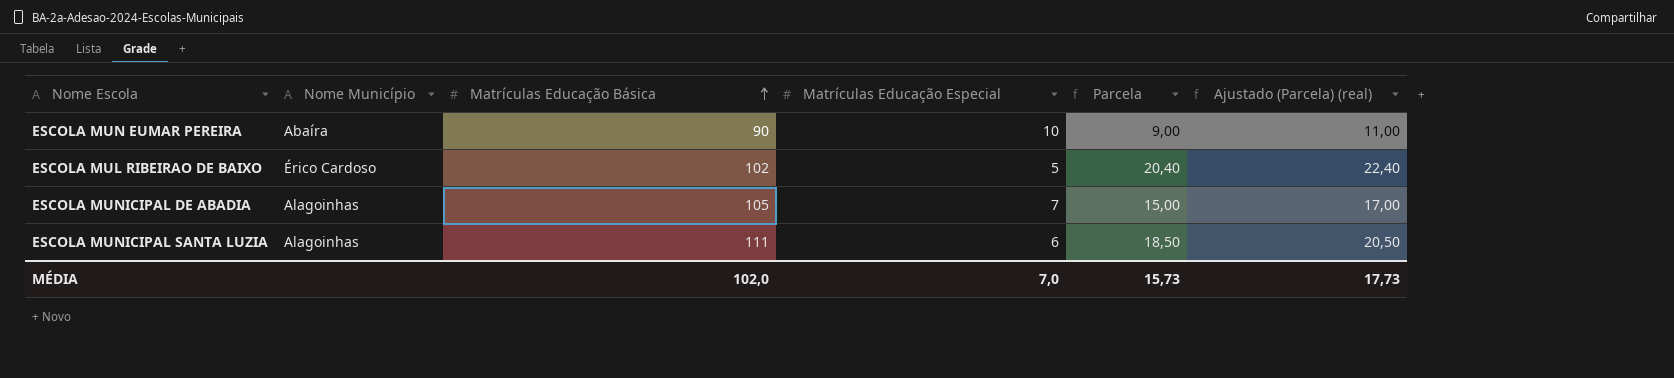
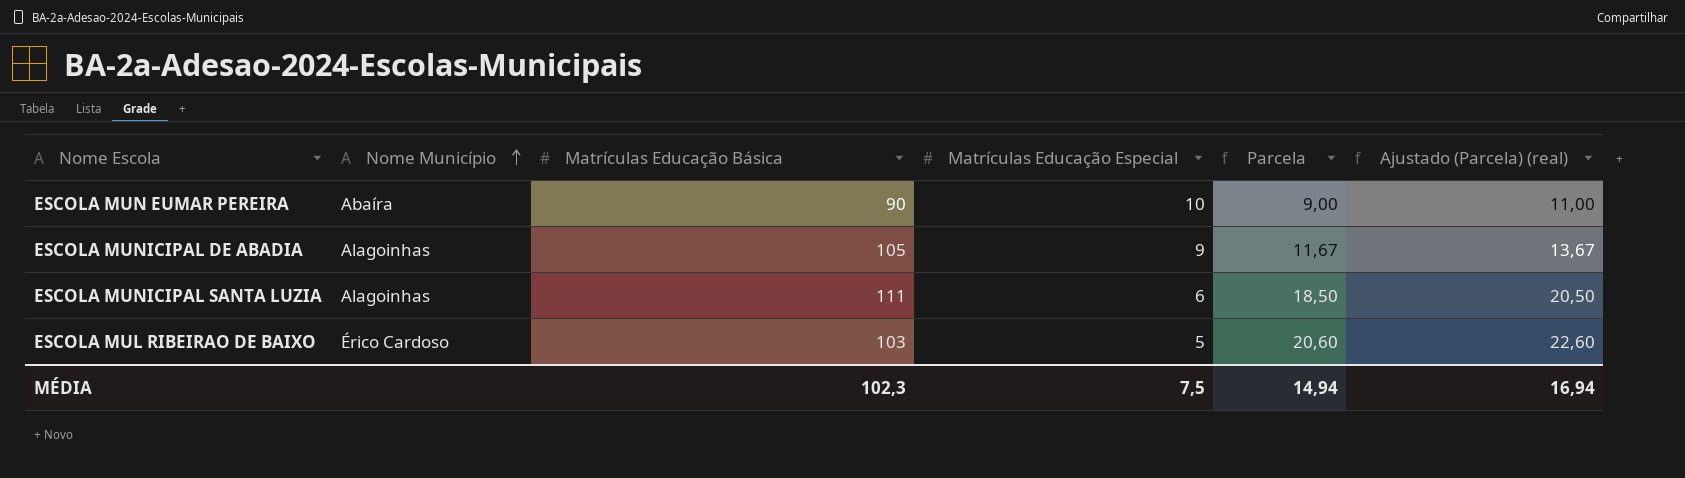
row order: Matrículas Educação Básica ascending -> Nome Município ascending
ESCOLA MUNICIPAL DE ABADIA | Matrículas Educação Especial: 7 -> 9
ESCOLA MUNICIPAL DE ABADIA | Parcela: 15,00 -> 11,67
ESCOLA MUNICIPAL DE ABADIA | Ajustado (Parcela) (real): 17,00 -> 13,67
ESCOLA MUL RIBEIRAO DE BAIXO | Matrículas Educação Básica: 102 -> 103
ESCOLA MUL RIBEIRAO DE BAIXO | Parcela: 20,40 -> 20,60
ESCOLA MUL RIBEIRAO DE BAIXO | Ajustado (Parcela) (real): 22,40 -> 22,60
MÉDIA | Matrículas Educação Básica: 102,0 -> 102,3
MÉDIA | Matrículas Educação Especial: 7,0 -> 7,5
MÉDIA | Parcela: 15,73 -> 14,94
MÉDIA | Ajustado (Parcela) (real): 17,73 -> 16,94

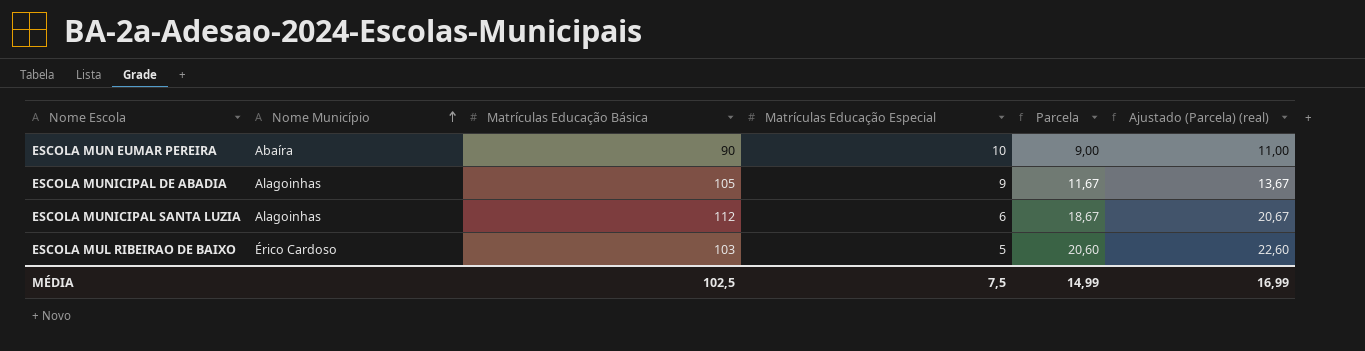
ESCOLA MUNICIPAL SANTA LUZIA | Matrículas Educação Básica: 111 -> 112
ESCOLA MUNICIPAL SANTA LUZIA | Parcela: 18,50 -> 18,67
ESCOLA MUNICIPAL SANTA LUZIA | Ajustado (Parcela) (real): 20,50 -> 20,67
MÉDIA | Matrículas Educação Básica: 102,3 -> 102,5
MÉDIA | Parcela: 14,94 -> 14,99
MÉDIA | Ajustado (Parcela) (real): 16,94 -> 16,99

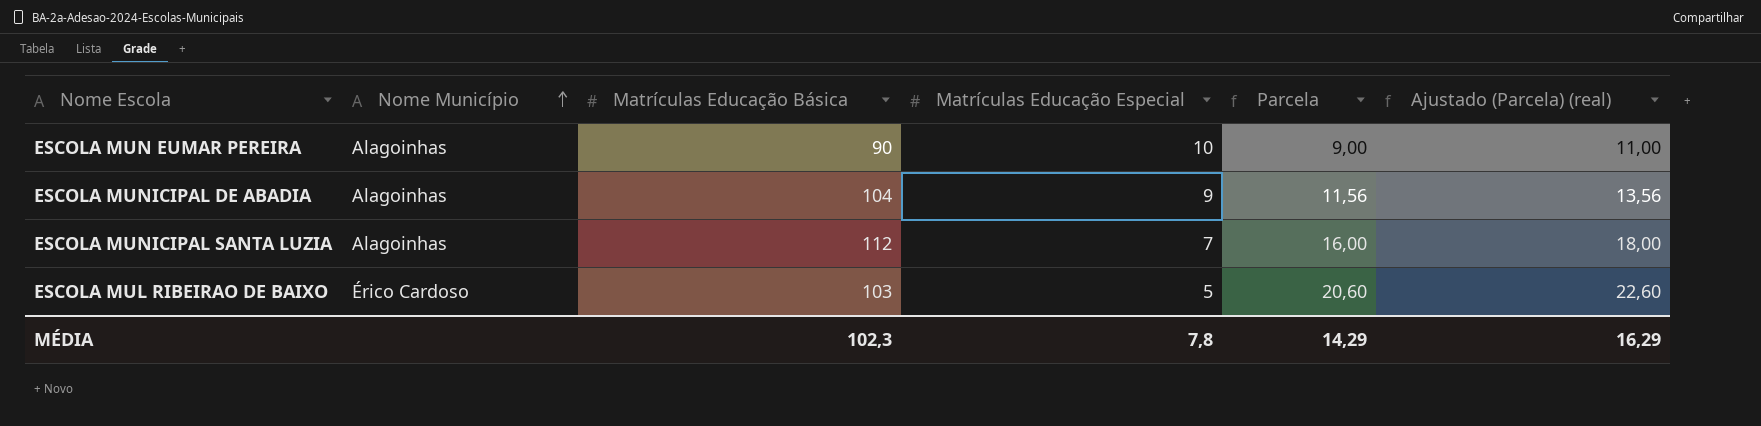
ESCOLA MUN EUMAR PEREIRA | Nome Município: Abaíra -> Alagoinhas
ESCOLA MUNICIPAL DE ABADIA | Matrículas Educação Básica: 105 -> 104
ESCOLA MUNICIPAL DE ABADIA | Parcela: 11,67 -> 11,56
ESCOLA MUNICIPAL DE ABADIA | Ajustado (Parcela) (real): 13,67 -> 13,56
ESCOLA MUNICIPAL SANTA LUZIA | Matrículas Educação Especial: 6 -> 7
ESCOLA MUNICIPAL SANTA LUZIA | Parcela: 18,67 -> 16,00
ESCOLA MUNICIPAL SANTA LUZIA | Ajustado (Parcela) (real): 20,67 -> 18,00
MÉDIA | Matrículas Educação Básica: 102,5 -> 102,3
MÉDIA | Matrículas Educação Especial: 7,5 -> 7,8
MÉDIA | Parcela: 14,99 -> 14,29
MÉDIA | Ajustado (Parcela) (real): 16,99 -> 16,29

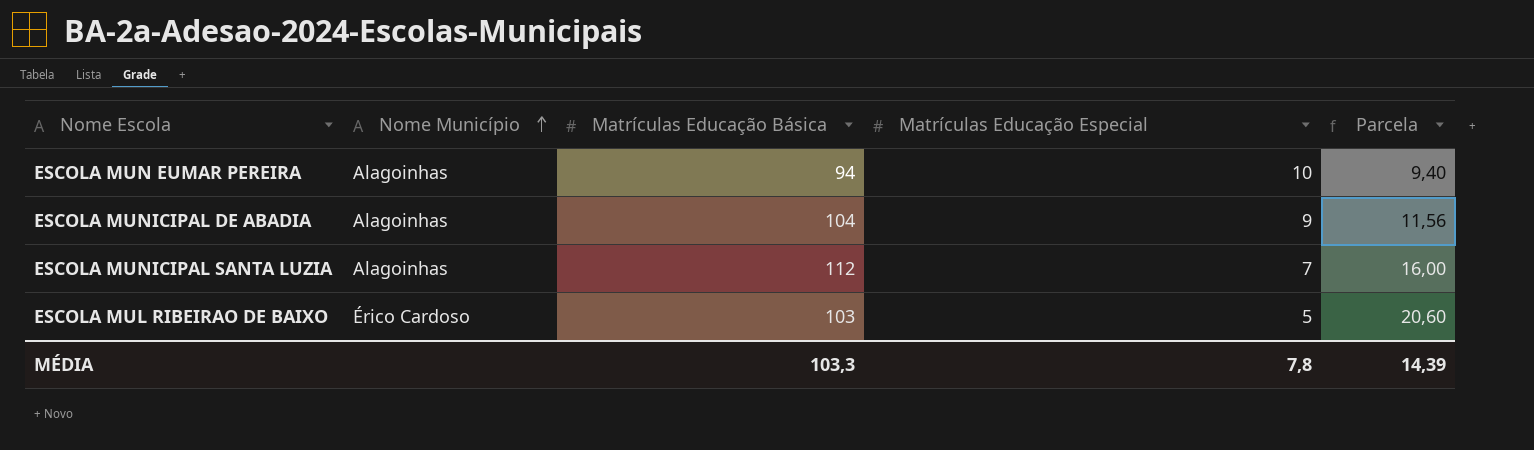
column Ajustado (Parcela) (real) | formula: [Parcela] + 2 -> none
ESCOLA MUN EUMAR PEREIRA | Matrículas Educação Básica: 90 -> 94
ESCOLA MUN EUMAR PEREIRA | Parcela: 9,00 -> 9,40
MÉDIA | Matrículas Educação Básica: 102,3 -> 103,3
MÉDIA | Parcela: 14,29 -> 14,39

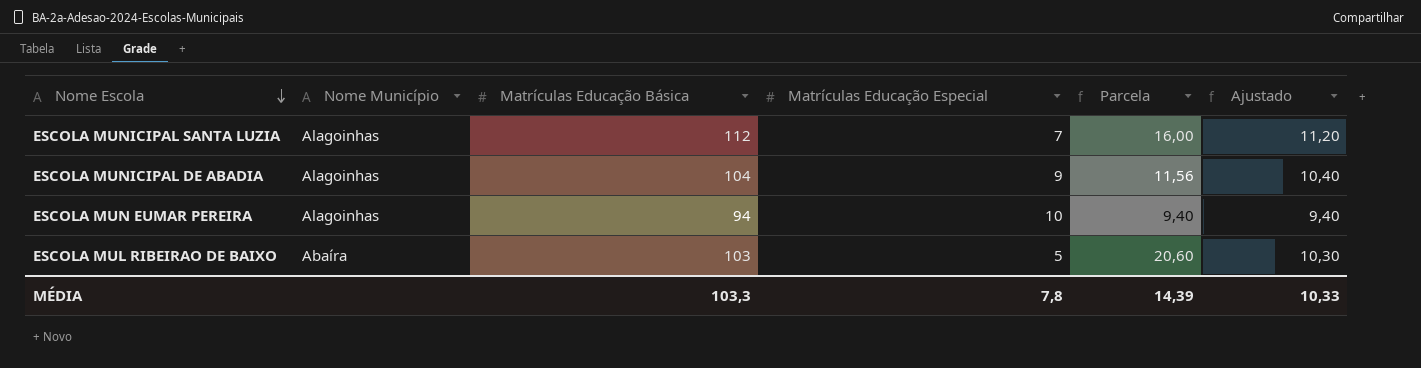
row order: Nome Município ascending -> Nome Escola descending
column Ajustado | formula: none -> [Matrículas Educação Básica] * 0,1
ESCOLA MUL RIBEIRAO DE BAIXO | Nome Município: Érico Cardoso -> Abaíra

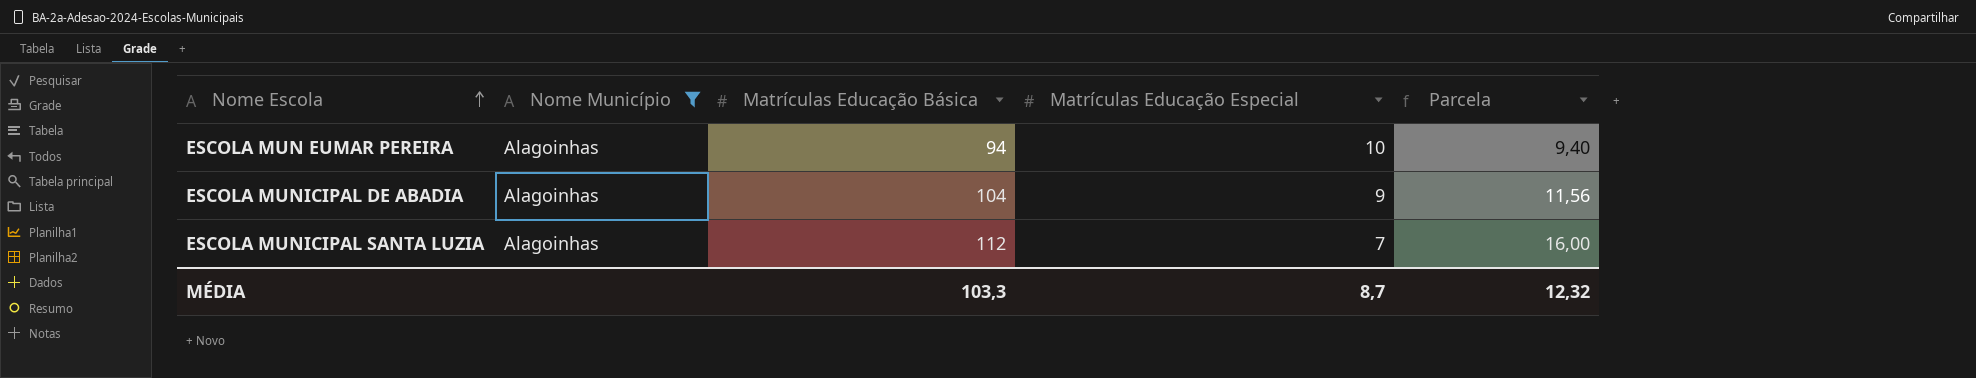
filter: none -> Nome Município = Alagoinhas
row order: Nome Escola descending -> Nome Escola ascending
column Ajustado | formula: [Matrículas Educação Básica] * 0,1 -> none
MÉDIA | Matrículas Educação Especial: 7,8 -> 8,7
MÉDIA | Parcela: 14,39 -> 12,32

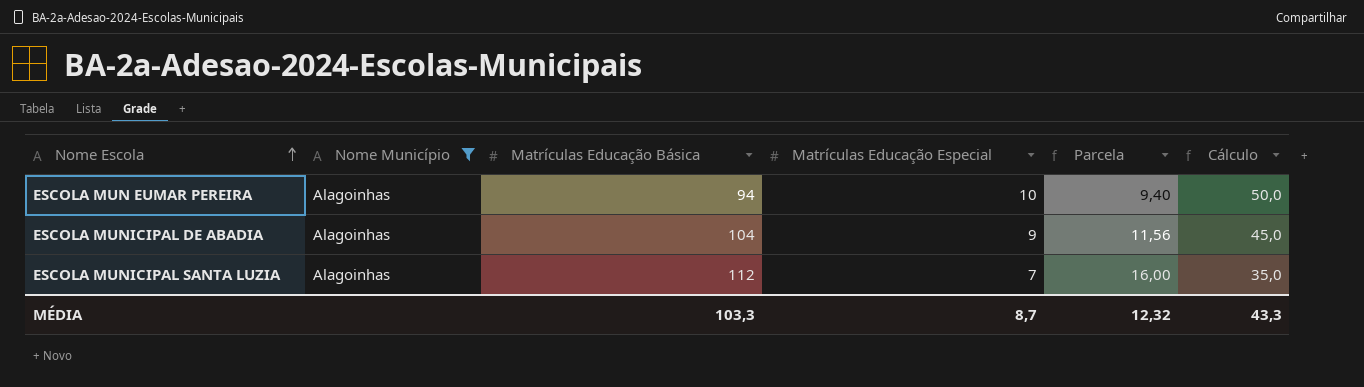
column Cálculo | formula: none -> [Matrículas Educação Especial] * 5

